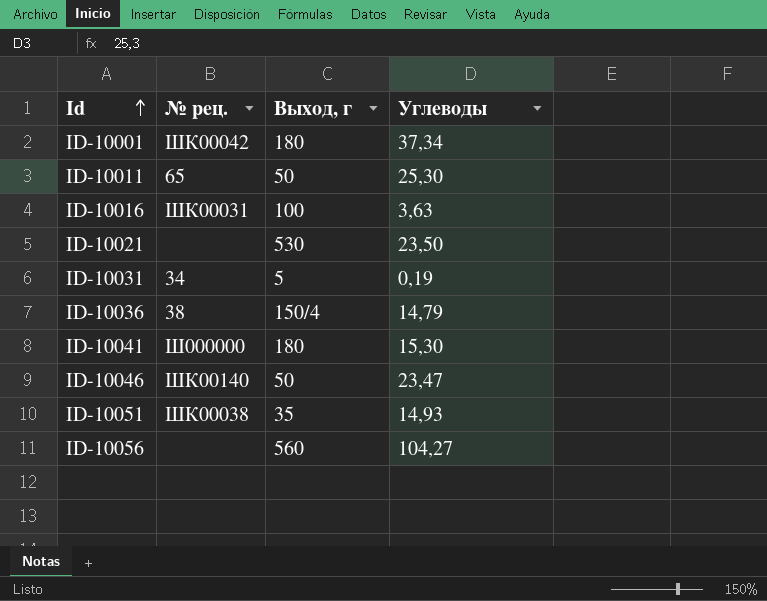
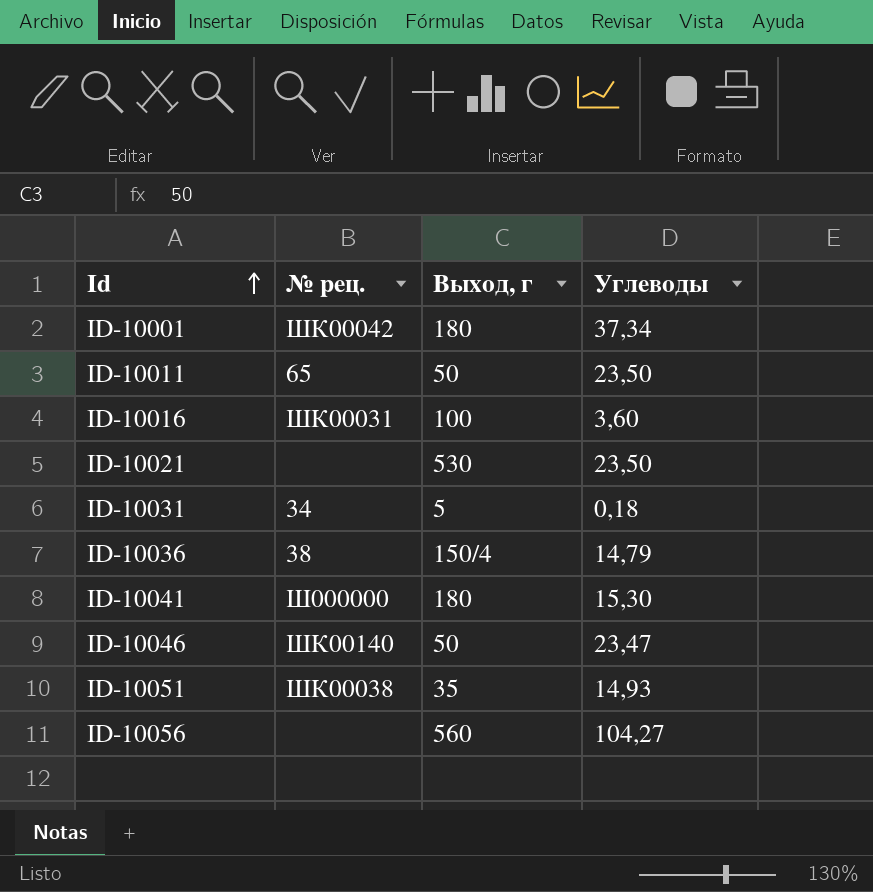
ID-10011 | Углеводы: 25,30 -> 23,50
ID-10016 | Углеводы: 3,63 -> 3,60
ID-10031 | Углеводы: 0,19 -> 0,18

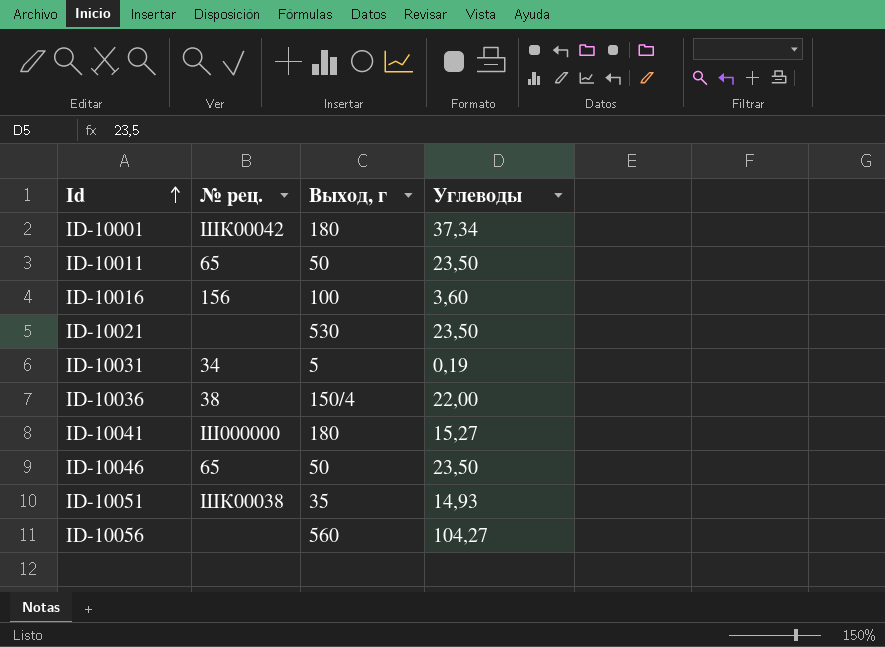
ID-10016 | № рец.: ШК00031 -> 156
ID-10031 | Углеводы: 0,18 -> 0,19
ID-10036 | Углеводы: 14,79 -> 22,00
ID-10041 | Углеводы: 15,30 -> 15,27
ID-10046 | № рец.: ШК00140 -> 65
ID-10046 | Углеводы: 23,47 -> 23,50

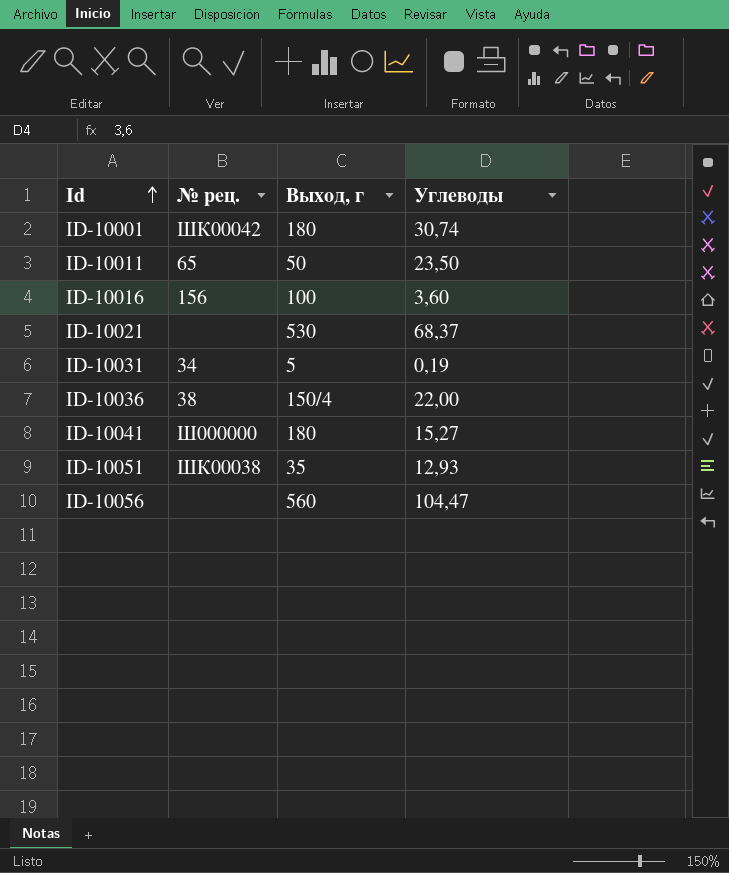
row ID-10046: 65 | 50 | 23,50 -> none
ID-10001 | Углеводы: 37,34 -> 30,74
ID-10021 | Углеводы: 23,50 -> 68,37
ID-10051 | Углеводы: 14,93 -> 12,93
ID-10056 | Углеводы: 104,27 -> 104,47

